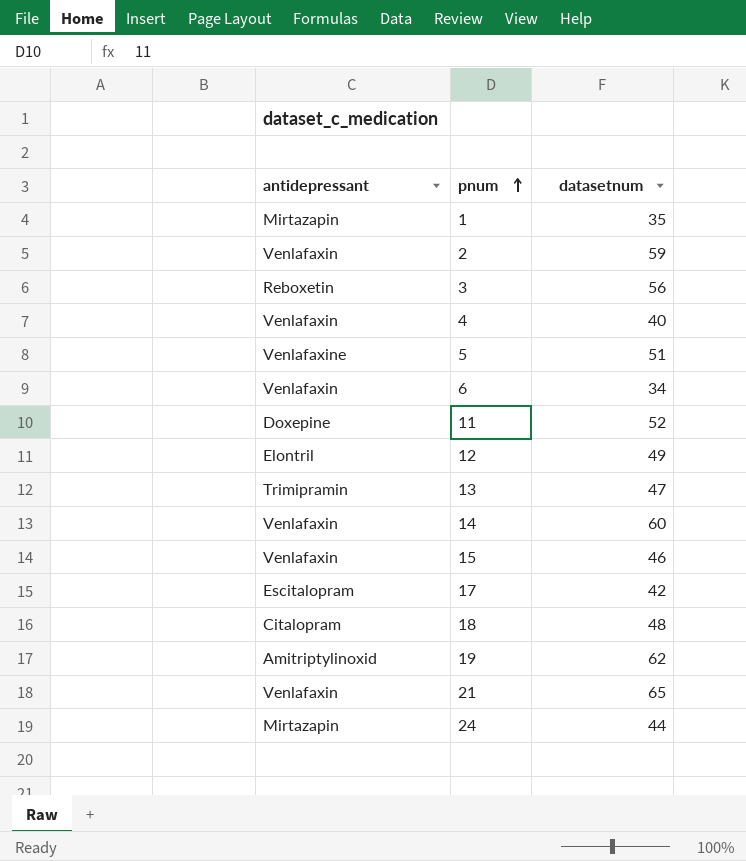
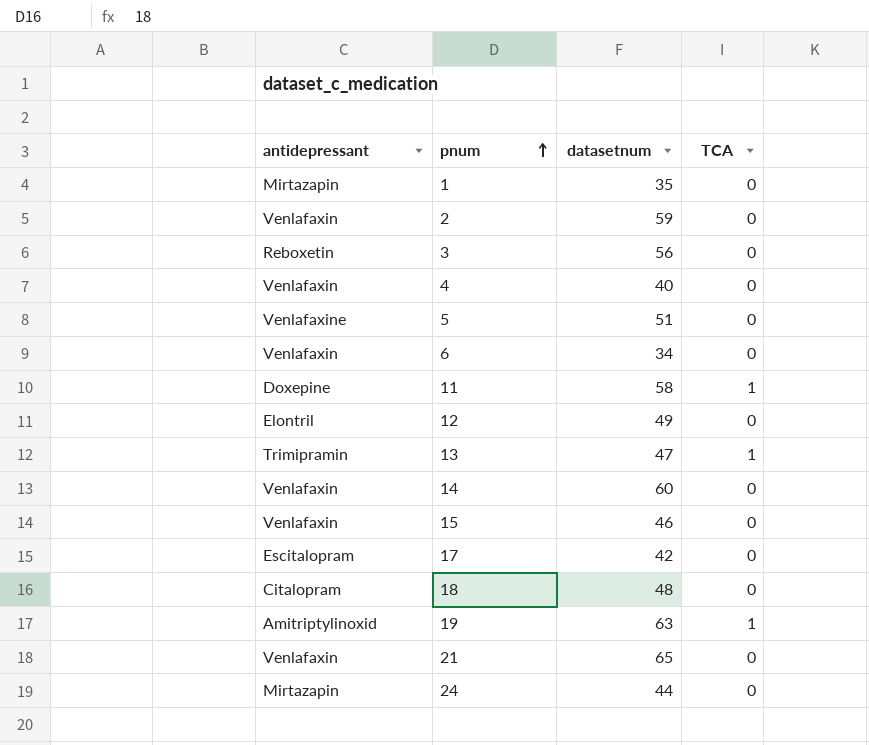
column TCA | position: none -> 4
11 | datasetnum: 52 -> 58
19 | datasetnum: 62 -> 63

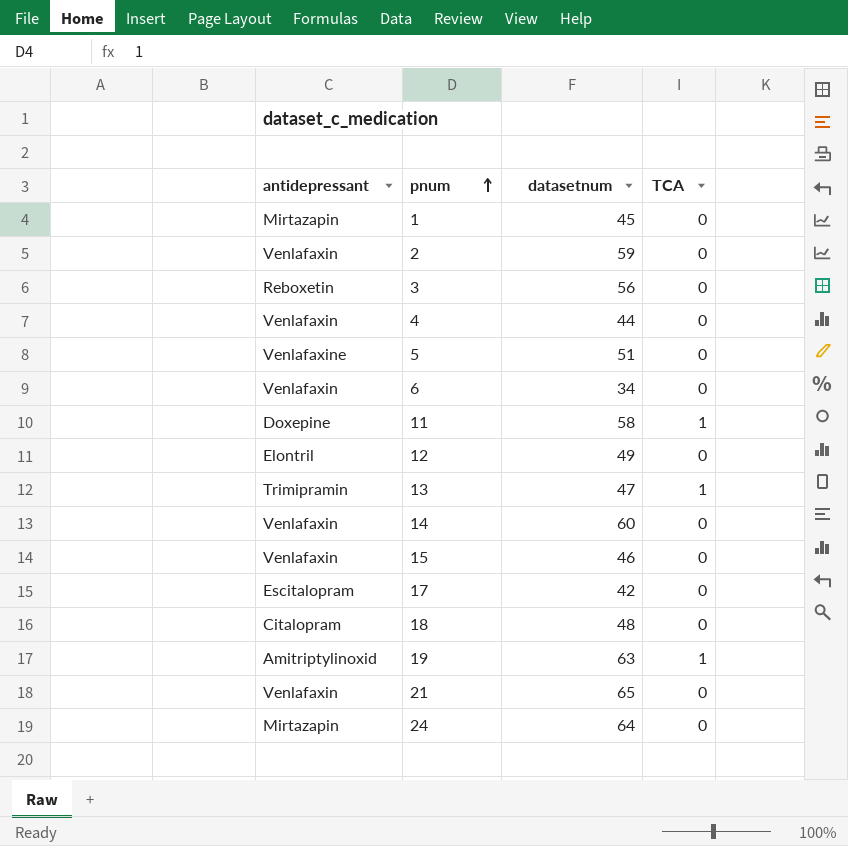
1 | datasetnum: 35 -> 45
4 | datasetnum: 40 -> 44
24 | datasetnum: 44 -> 64

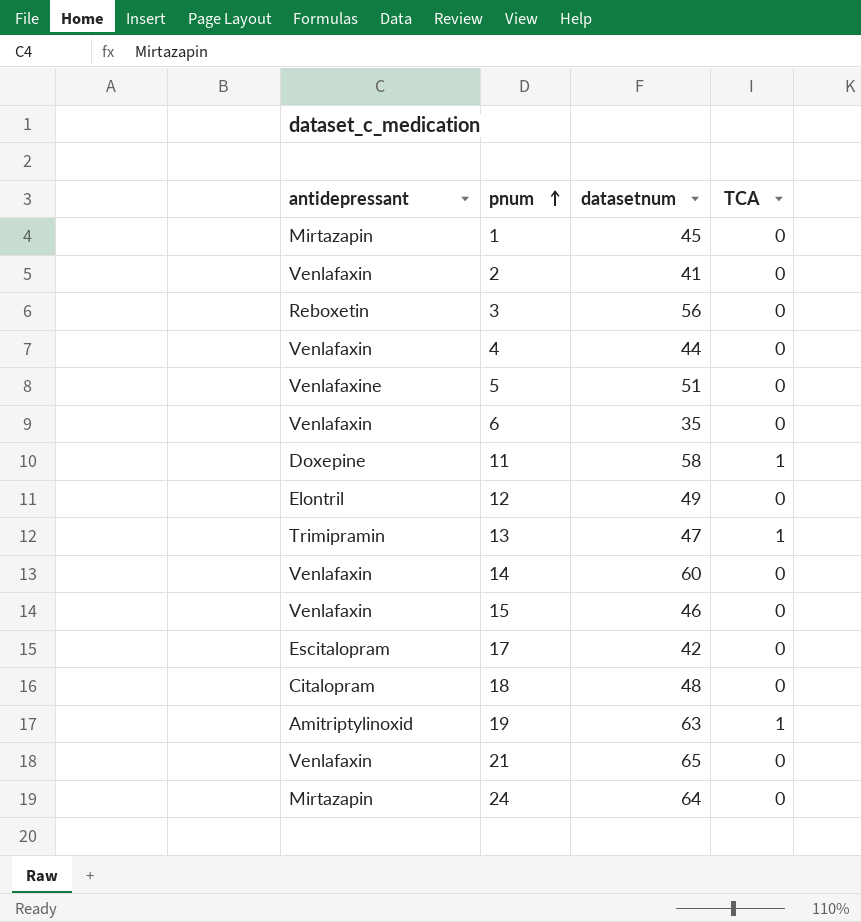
2 | datasetnum: 59 -> 41
6 | datasetnum: 34 -> 35

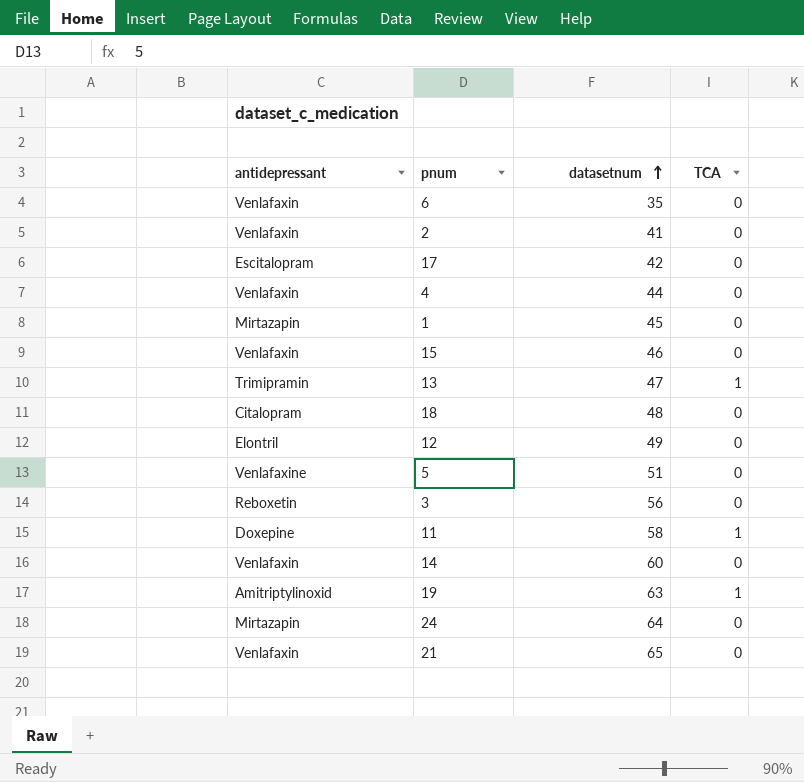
row order: pnum ascending -> datasetnum ascending

